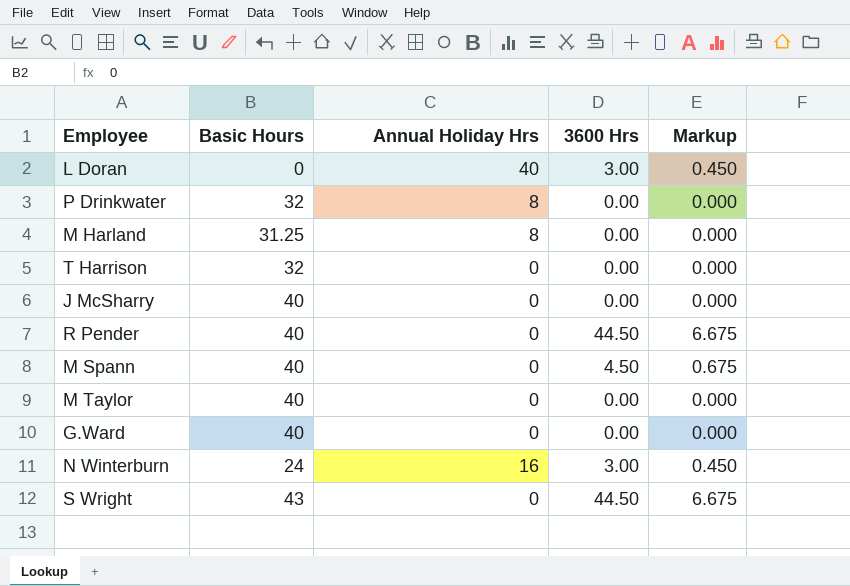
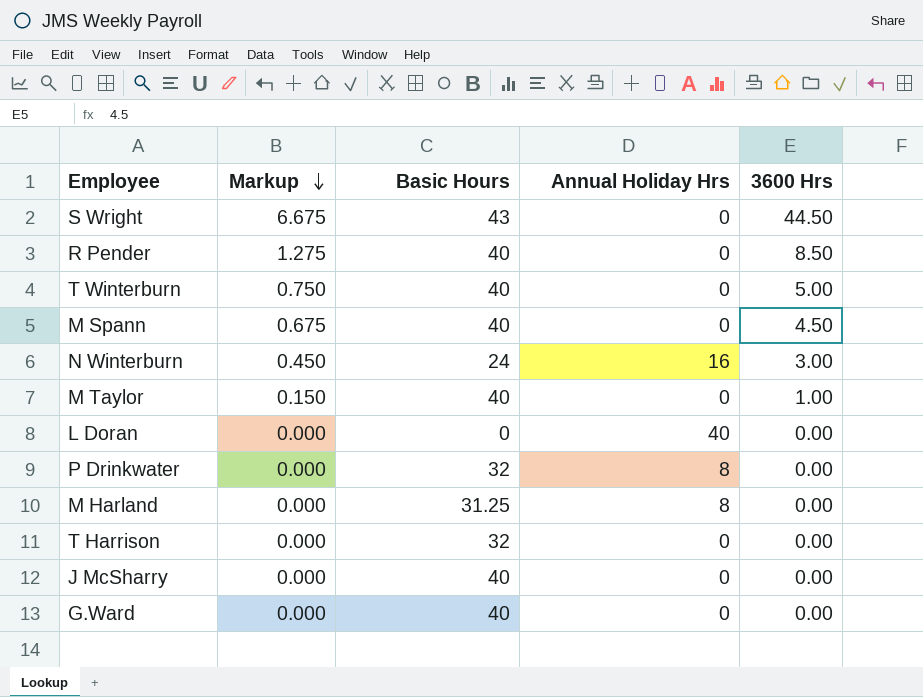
row order: none -> Markup descending
column Markup | position: 5 -> 2
R Pender | Markup: 6.675 -> 1.275
R Pender | 3600 Hrs: 44.50 -> 8.50
row T Winterburn: none -> 0.750 | 40 | 0 | 5.00
M Taylor | Markup: 0.000 -> 0.150
M Taylor | 3600 Hrs: 0.00 -> 1.00
L Doran | Markup: 0.450 -> 0.000
L Doran | 3600 Hrs: 3.00 -> 0.00

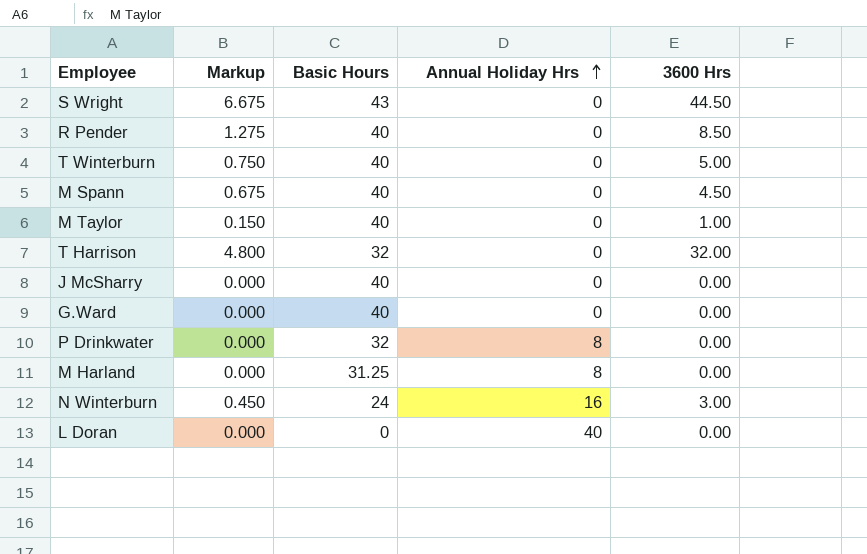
row order: Markup descending -> Annual Holiday Hrs ascending
T Harrison | Markup: 0.000 -> 4.800
T Harrison | 3600 Hrs: 0.00 -> 32.00

